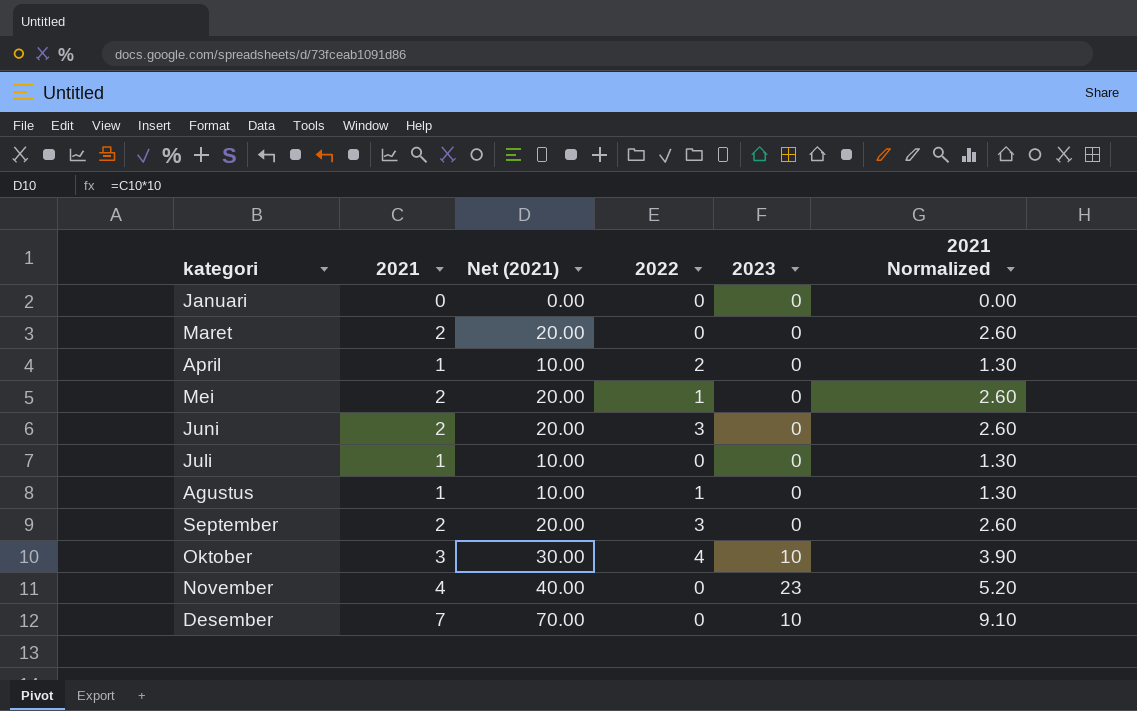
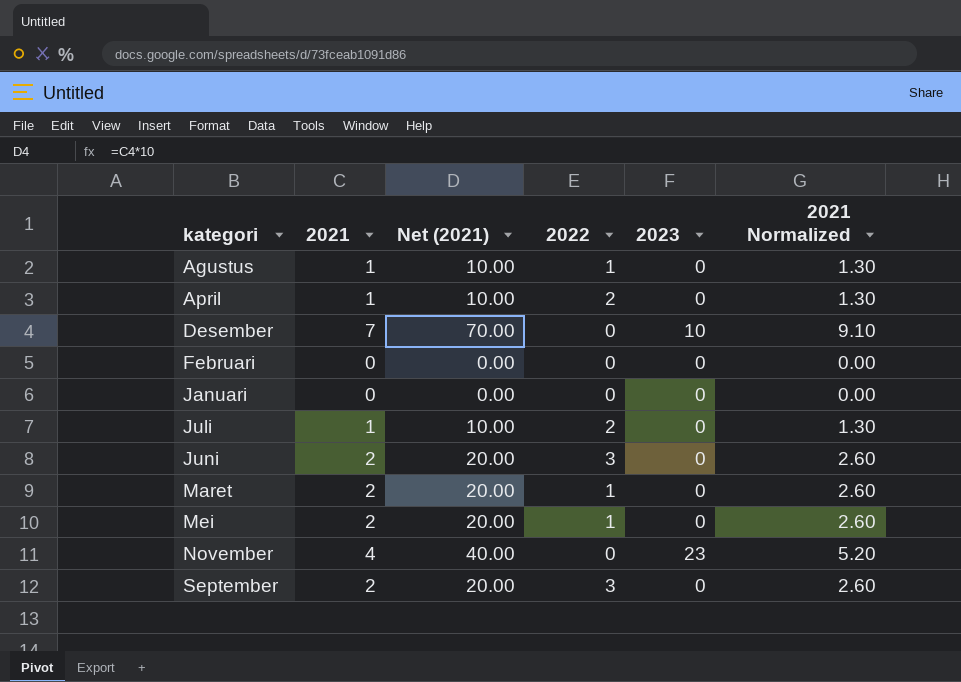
row order: none -> kategori ascending
row Oktober: 3 | 30.00 | 4 | 10 | 3.90 -> none
row Februari: none -> 0 | 0.00 | 0 | 0 | 0.00
Juli | 2022: 0 -> 2
Maret | 2022: 0 -> 1

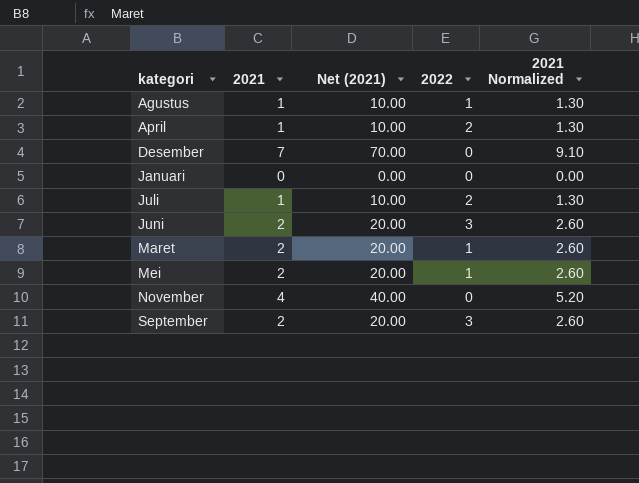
column 2023 | position: 5 -> none
row Februari: 0 | 0.00 | 0 | 0 | 0.00 -> none

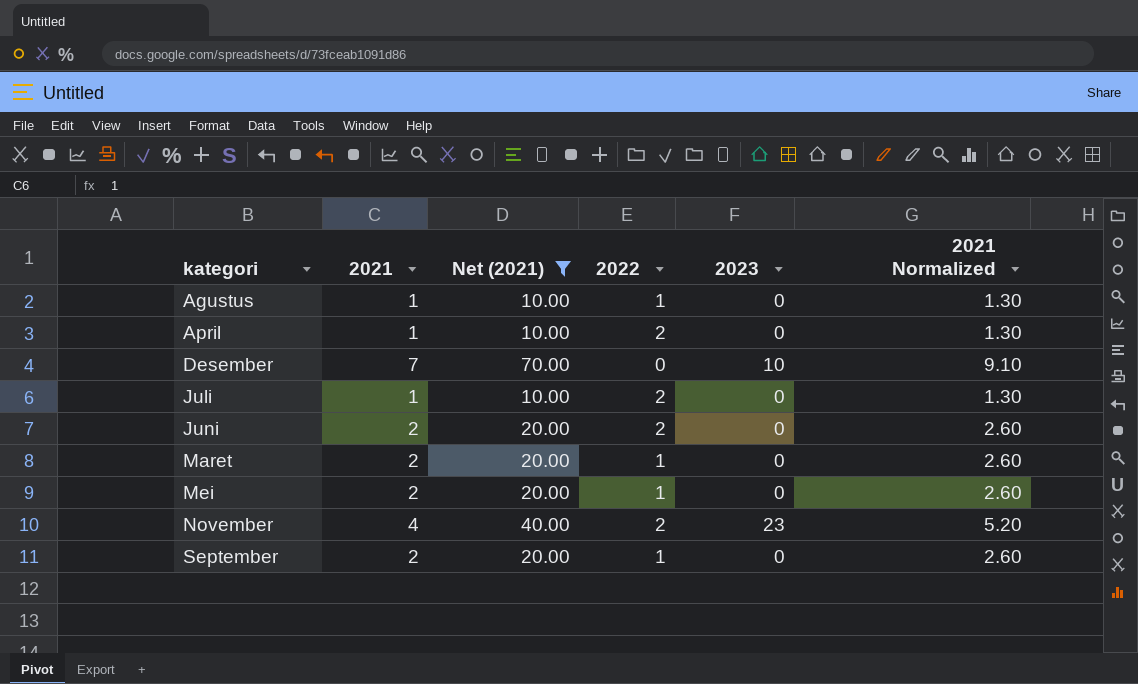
filter: none -> Net (2021) != 0.00
column 2023 | position: none -> 5
Juni | 2022: 3 -> 2
November | 2022: 0 -> 2
September | 2022: 3 -> 1

